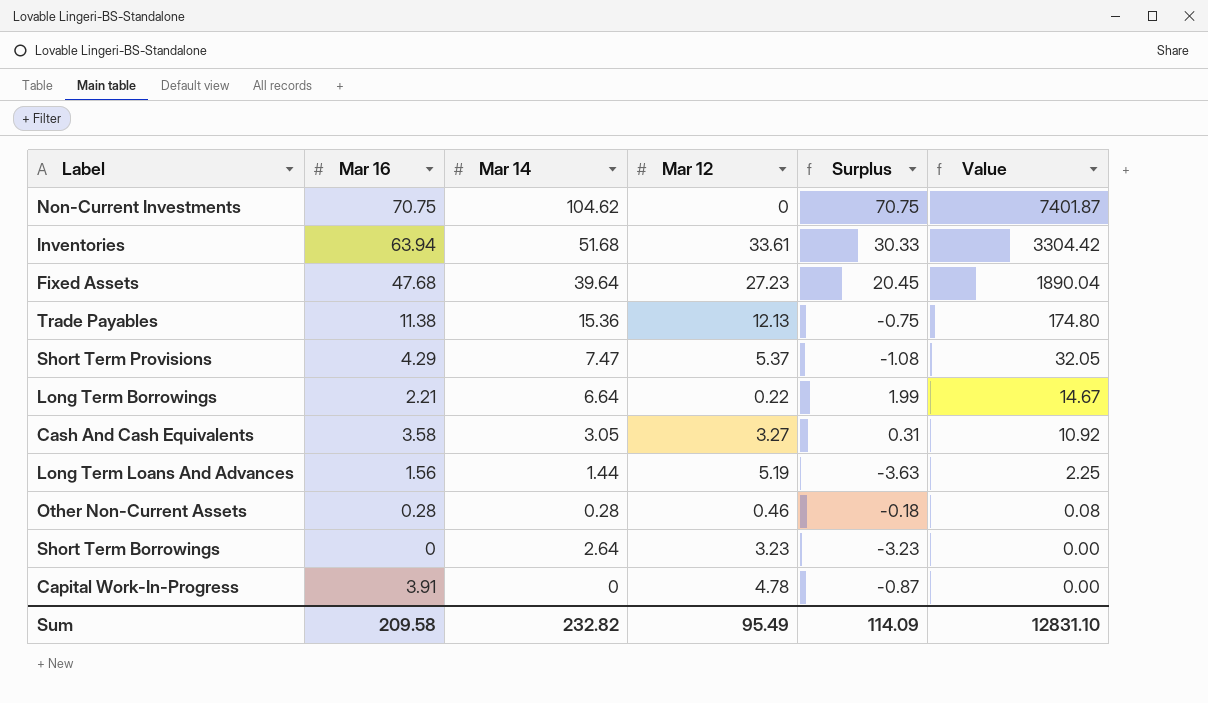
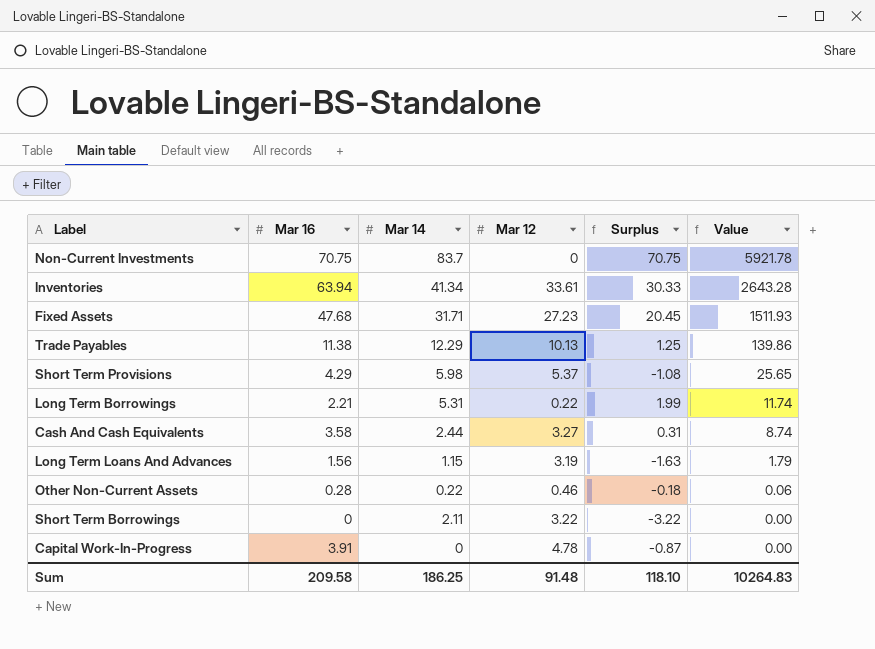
Non-Current Investments | Mar 14: 104.62 -> 83.7
Non-Current Investments | Value: 7401.87 -> 5921.78
Inventories | Mar 14: 51.68 -> 41.34
Inventories | Value: 3304.42 -> 2643.28
Fixed Assets | Mar 14: 39.64 -> 31.71
Fixed Assets | Value: 1890.04 -> 1511.93
Trade Payables | Mar 14: 15.36 -> 12.29
Trade Payables | Mar 12: 12.13 -> 10.13
Trade Payables | Surplus: -0.75 -> 1.25
Trade Payables | Value: 174.80 -> 139.86
Short Term Provisions | Mar 14: 7.47 -> 5.98
Short Term Provisions | Value: 32.05 -> 25.65
Long Term Borrowings | Mar 14: 6.64 -> 5.31
Long Term Borrowings | Value: 14.67 -> 11.74
Cash And Cash Equivalents | Mar 14: 3.05 -> 2.44
Cash And Cash Equivalents | Value: 10.92 -> 8.74
Long Term Loans And Advances | Mar 14: 1.44 -> 1.15
Long Term Loans And Advances | Mar 12: 5.19 -> 3.19
Long Term Loans And Advances | Surplus: -3.63 -> -1.63
Long Term Loans And Advances | Value: 2.25 -> 1.79
Other Non-Current Assets | Mar 14: 0.28 -> 0.22
Other Non-Current Assets | Value: 0.08 -> 0.06
Short Term Borrowings | Mar 14: 2.64 -> 2.11
Short Term Borrowings | Mar 12: 3.23 -> 3.22
Short Term Borrowings | Surplus: -3.23 -> -3.22
Sum | Mar 14: 232.82 -> 186.25
Sum | Mar 12: 95.49 -> 91.48
Sum | Surplus: 114.09 -> 118.10
Sum | Value: 12831.10 -> 10264.83

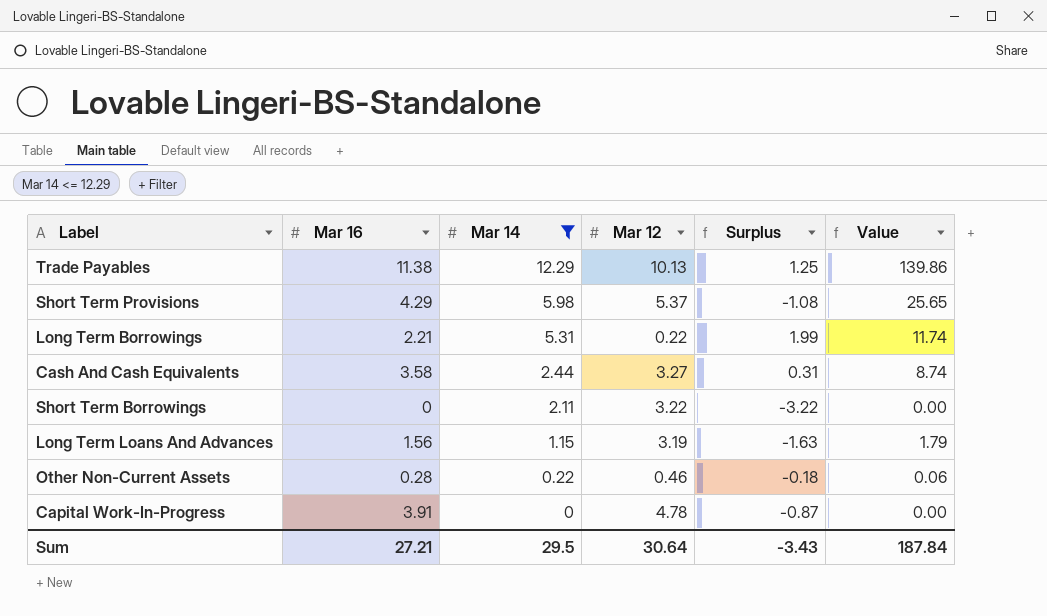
filter: none -> Mar 14 <= 12.29
row order: Value descending -> Mar 14 descending
Sum | Mar 16: 209.58 -> 27.21
Sum | Mar 14: 186.25 -> 29.5
Sum | Mar 12: 91.48 -> 30.64
Sum | Surplus: 118.10 -> -3.43
Sum | Value: 10264.83 -> 187.84

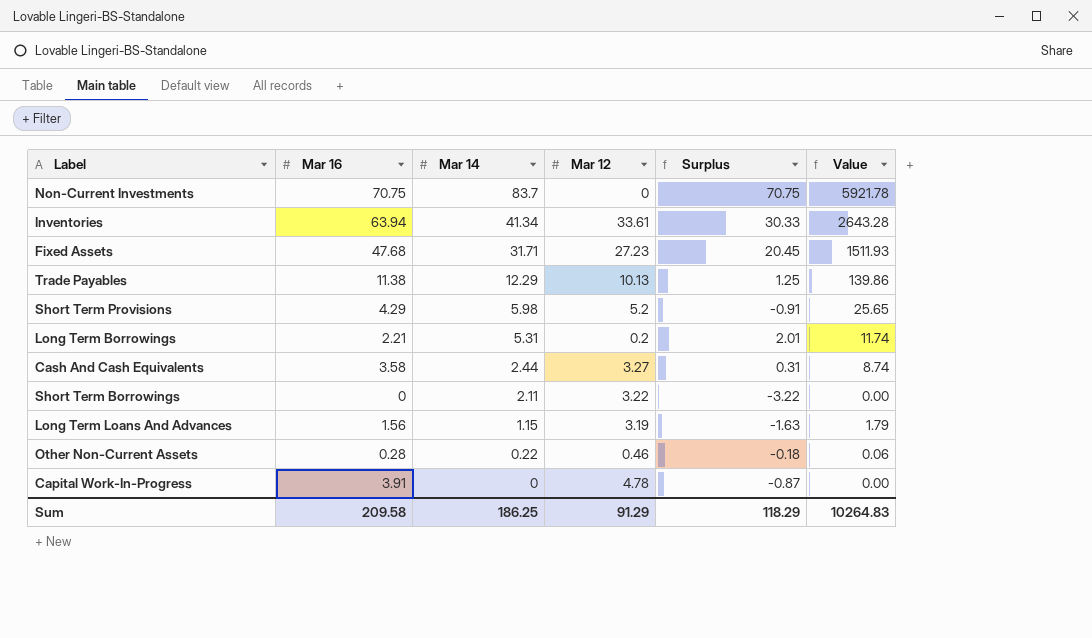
filter: Mar 14 <= 12.29 -> none
Short Term Provisions | Mar 12: 5.37 -> 5.2
Short Term Provisions | Surplus: -1.08 -> -0.91
Long Term Borrowings | Mar 12: 0.22 -> 0.2
Long Term Borrowings | Surplus: 1.99 -> 2.01
Sum | Mar 16: 27.21 -> 209.58
Sum | Mar 14: 29.5 -> 186.25
Sum | Mar 12: 30.64 -> 91.29
Sum | Surplus: -3.43 -> 118.29
Sum | Value: 187.84 -> 10264.83

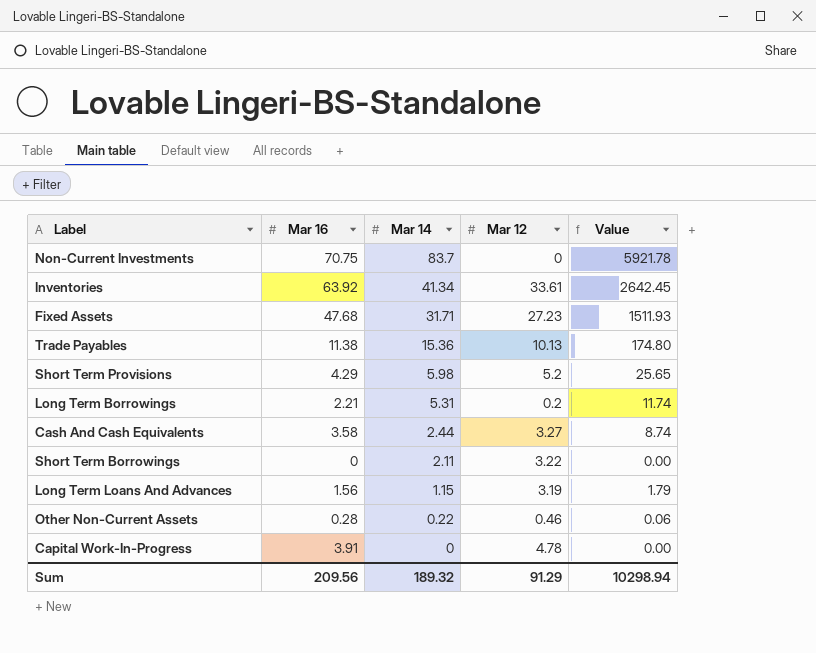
column Surplus | formula: [Mar 16] - [Mar 12] -> none
Inventories | Mar 16: 63.94 -> 63.92
Inventories | Value: 2643.28 -> 2642.45
Trade Payables | Mar 14: 12.29 -> 15.36
Trade Payables | Value: 139.86 -> 174.80
Sum | Mar 16: 209.58 -> 209.56
Sum | Mar 14: 186.25 -> 189.32
Sum | Value: 10264.83 -> 10298.94

